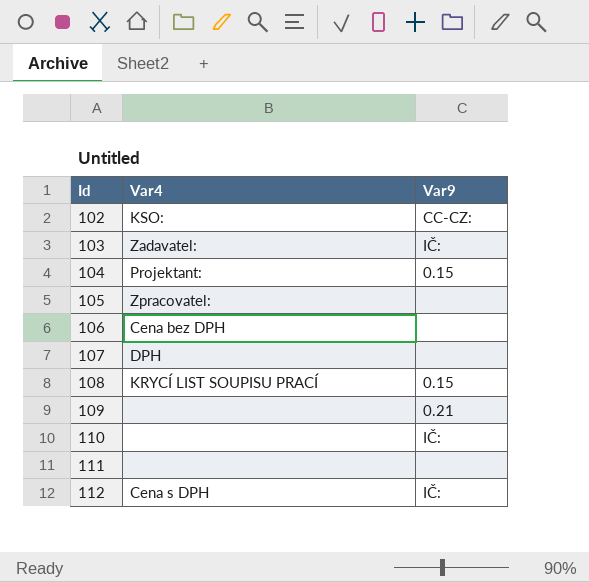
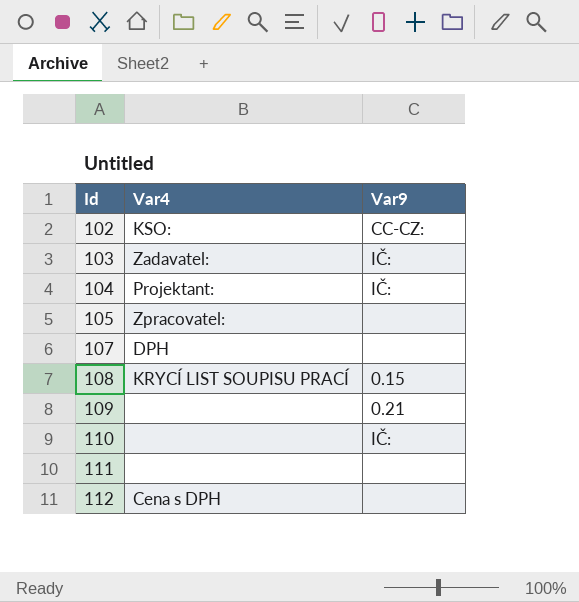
row 106: Cena bez DPH | none -> none
104 | Var9: 0.15 -> IČ:
112 | Var9: IČ: -> none

